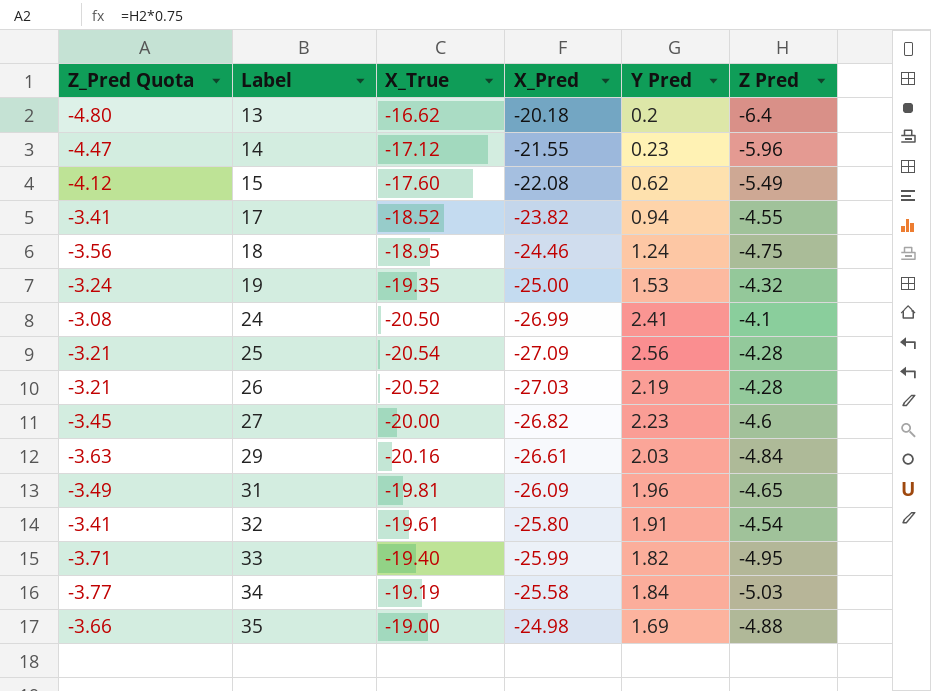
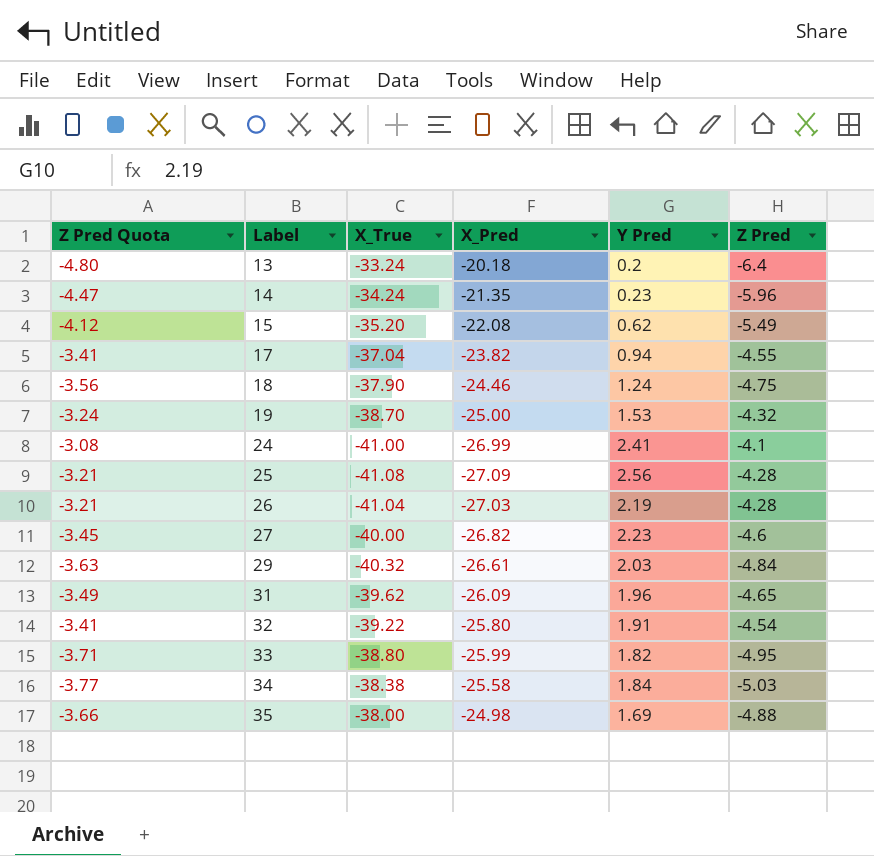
column name: Z_Pred Quota -> Z Pred Quota
13 | X_True: -16.62 -> -33.24
14 | X_True: -17.12 -> -34.24
14 | X_Pred: -21.55 -> -21.35
15 | X_True: -17.60 -> -35.20
17 | X_True: -18.52 -> -37.04
18 | X_True: -18.95 -> -37.90
19 | X_True: -19.35 -> -38.70
24 | X_True: -20.50 -> -41.00
25 | X_True: -20.54 -> -41.08
26 | X_True: -20.52 -> -41.04
27 | X_True: -20.00 -> -40.00
29 | X_True: -20.16 -> -40.32
31 | X_True: -19.81 -> -39.62
32 | X_True: -19.61 -> -39.22
33 | X_True: -19.40 -> -38.80
34 | X_True: -19.19 -> -38.38
35 | X_True: -19.00 -> -38.00

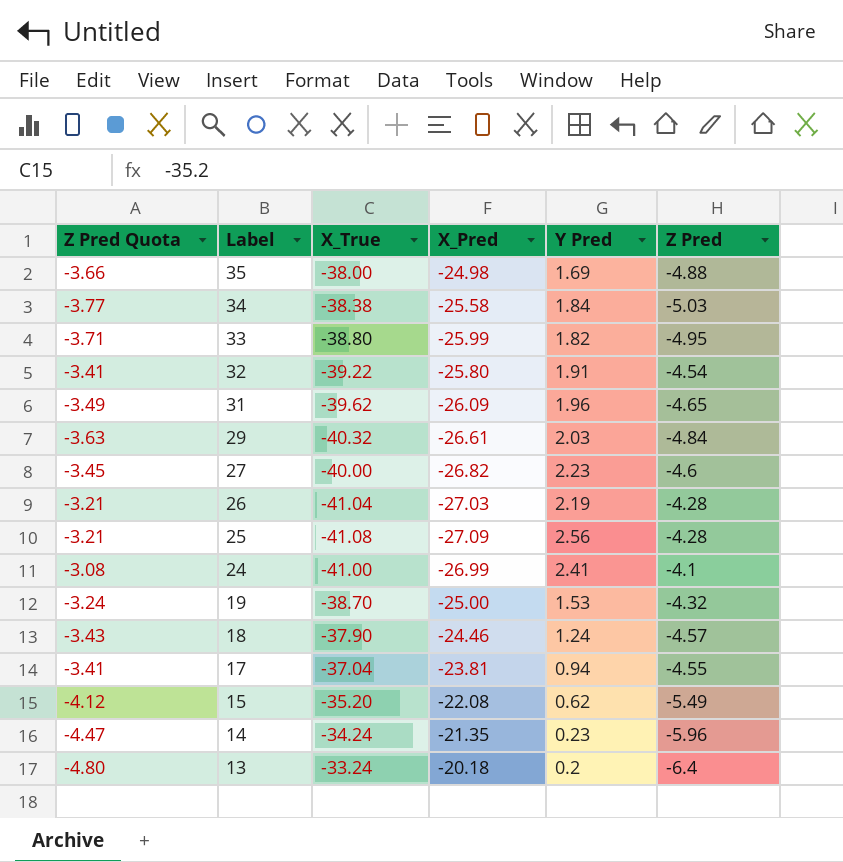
row order: Label ascending -> Label descending
18 | Z Pred Quota: -3.56 -> -3.43
18 | Z Pred: -4.75 -> -4.57
17 | X_Pred: -23.82 -> -23.81

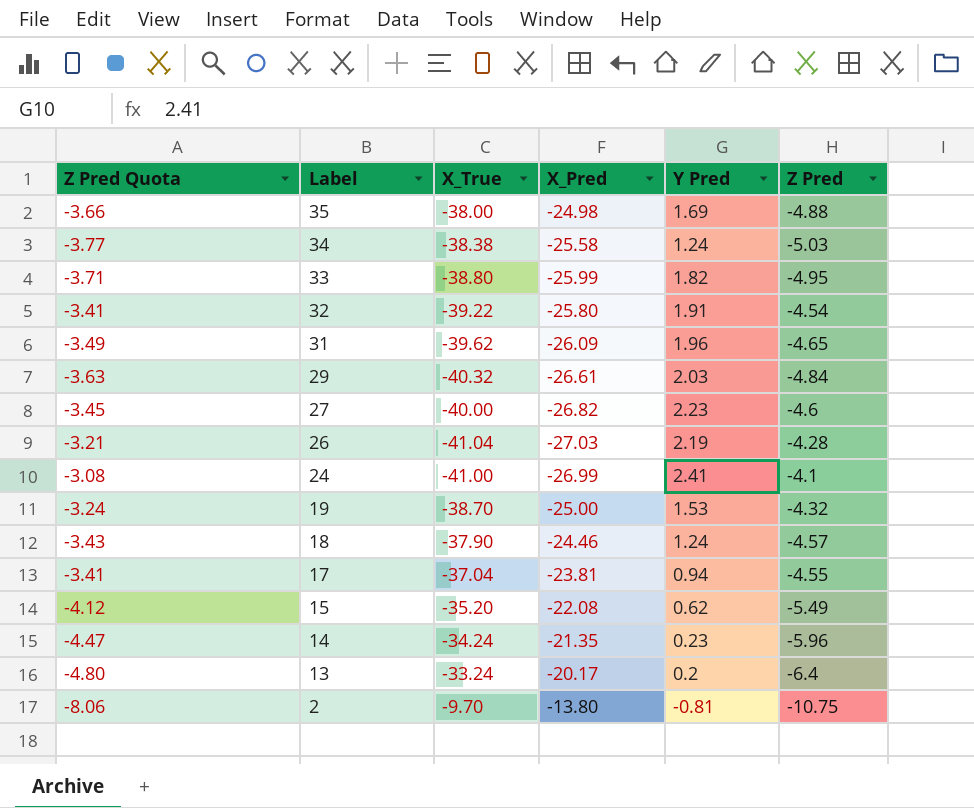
row 25: -3.21 | -41.08 | -27.09 | 2.56 | -4.28 -> none
34 | Y Pred: 1.84 -> 1.24
13 | X_Pred: -20.18 -> -20.17
row 2: none -> -8.06 | -9.70 | -13.80 | -0.81 | -10.75

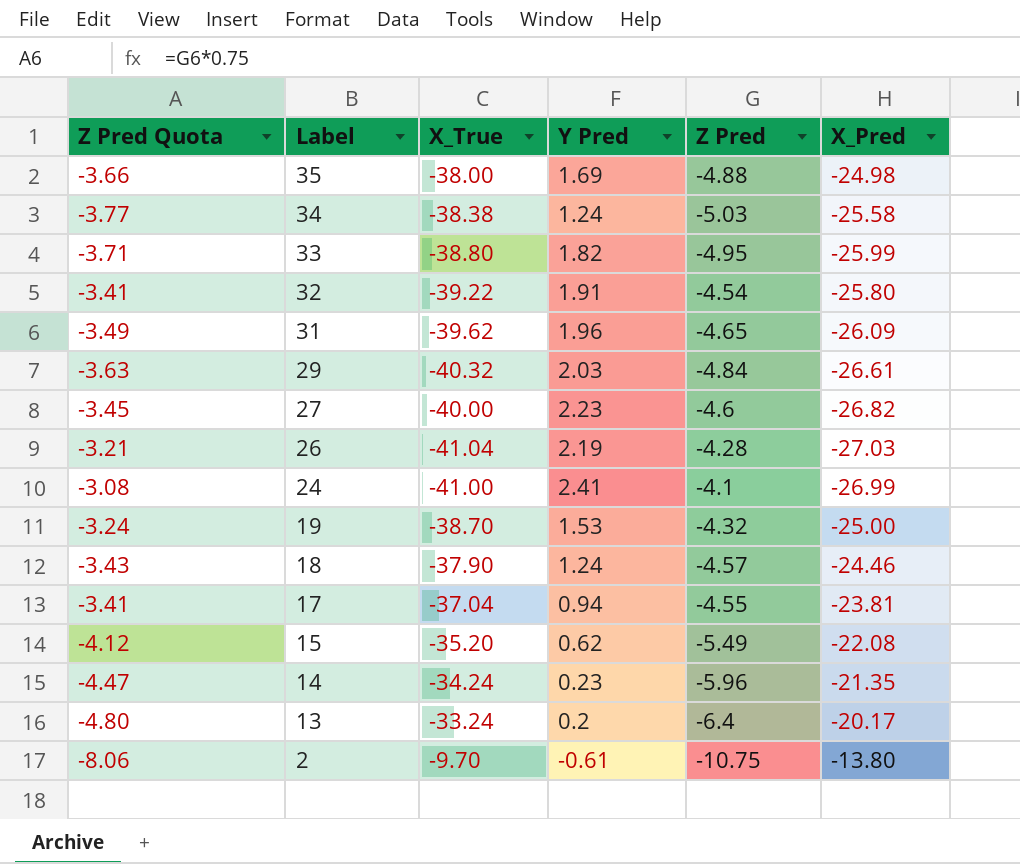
column X_Pred | position: 4 -> 6
2 | Y Pred: -0.81 -> -0.61

